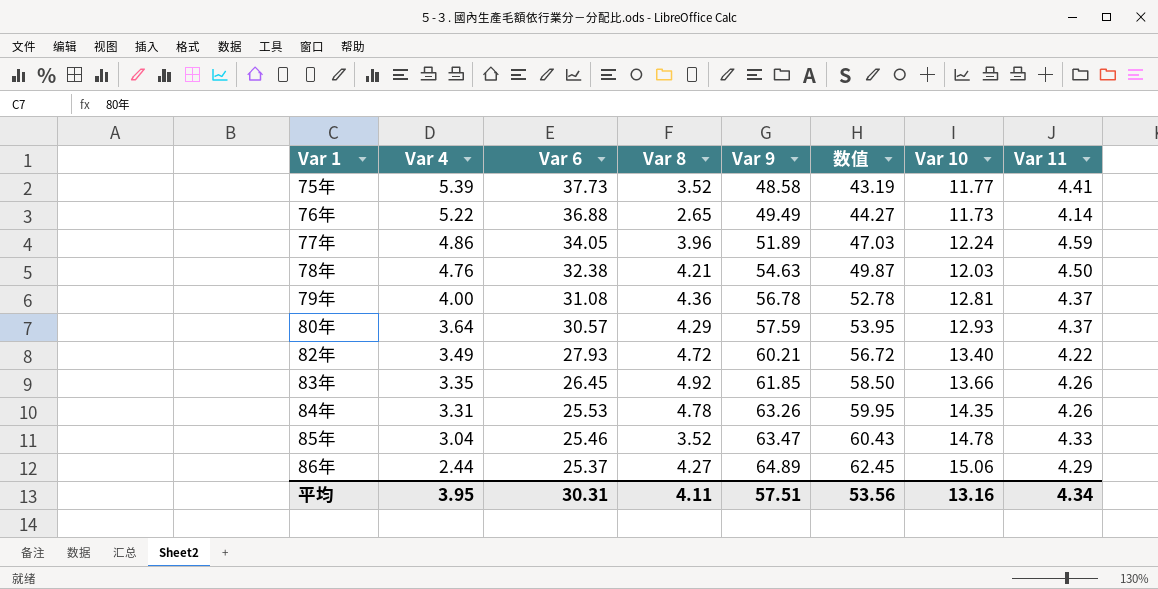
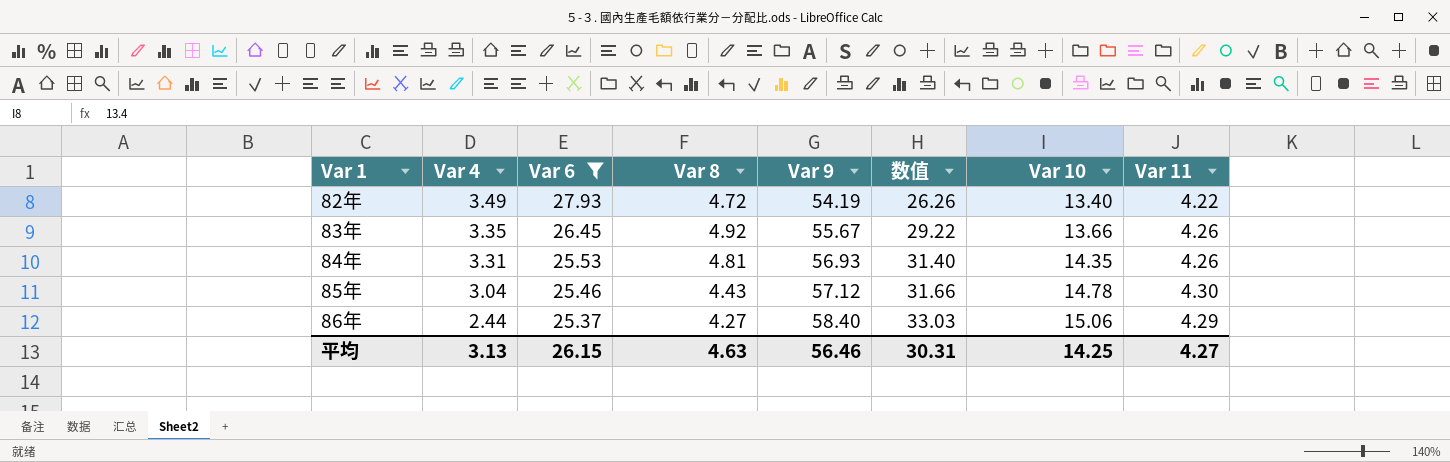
filter: none -> Var 6 <= 27.93
column 数值 | formula: [Var 9] - [Var 4] -> [Var 9] - [Var 6]
82年 | Var 9: 60.21 -> 54.19
83年 | Var 9: 61.85 -> 55.67
84年 | Var 8: 4.78 -> 4.81
84年 | Var 9: 63.26 -> 56.93
85年 | Var 8: 3.52 -> 4.43
85年 | Var 9: 63.47 -> 57.12
85年 | Var 11: 4.33 -> 4.30
86年 | Var 9: 64.89 -> 58.40
平均 | Var 4: 3.95 -> 3.13
平均 | Var 6: 30.31 -> 26.15
平均 | Var 8: 4.11 -> 4.63
平均 | Var 9: 57.51 -> 56.46
平均 | 数值: 53.56 -> 30.31
平均 | Var 10: 13.16 -> 14.25
平均 | Var 11: 4.34 -> 4.27

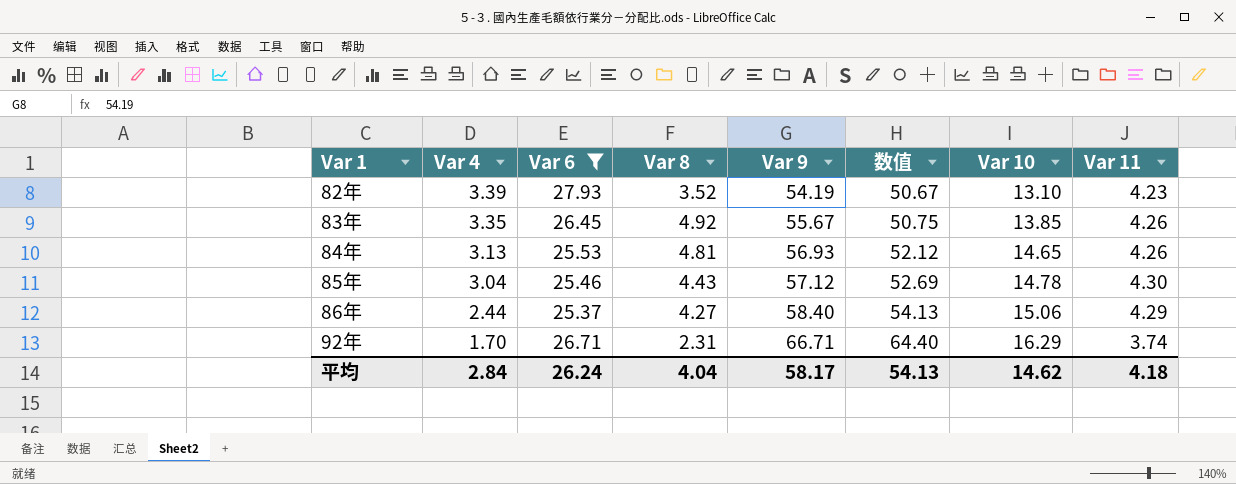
column 数值 | formula: [Var 9] - [Var 6] -> [Var 9] - [Var 8]
82年 | Var 4: 3.49 -> 3.39
82年 | Var 8: 4.72 -> 3.52
82年 | Var 10: 13.40 -> 13.10
82年 | Var 11: 4.22 -> 4.23
83年 | Var 10: 13.66 -> 13.85
84年 | Var 4: 3.31 -> 3.13
84年 | Var 10: 14.35 -> 14.65
row 92年: none -> 1.70 | 26.71 | 2.31 | 66.71 | 64.40 | 16.29 | 3.74
平均 | Var 4: 3.13 -> 2.84
平均 | Var 6: 26.15 -> 26.24
平均 | Var 8: 4.63 -> 4.04
平均 | Var 9: 56.46 -> 58.17
平均 | 数值: 30.31 -> 54.13
平均 | Var 10: 14.25 -> 14.62
平均 | Var 11: 4.27 -> 4.18

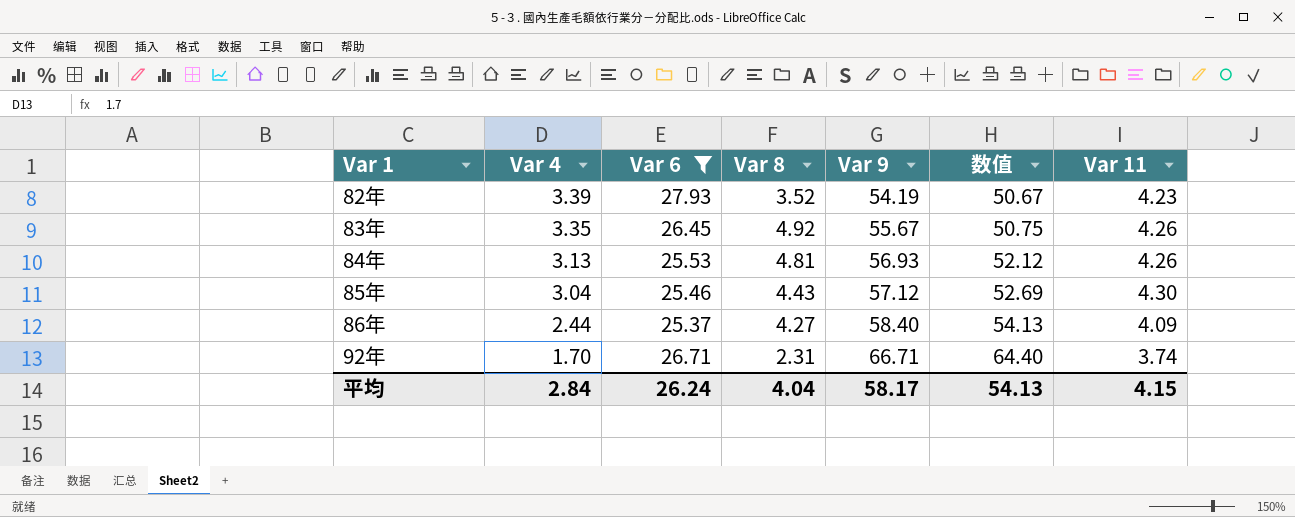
column Var 10 | position: 7 -> none
86年 | Var 11: 4.29 -> 4.09
平均 | Var 11: 4.18 -> 4.15

